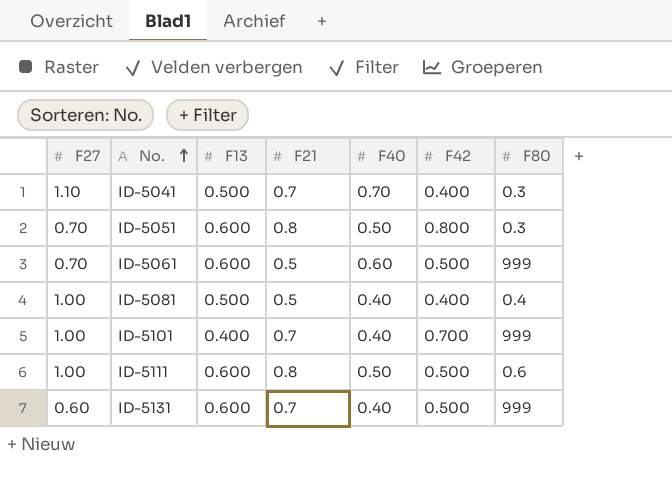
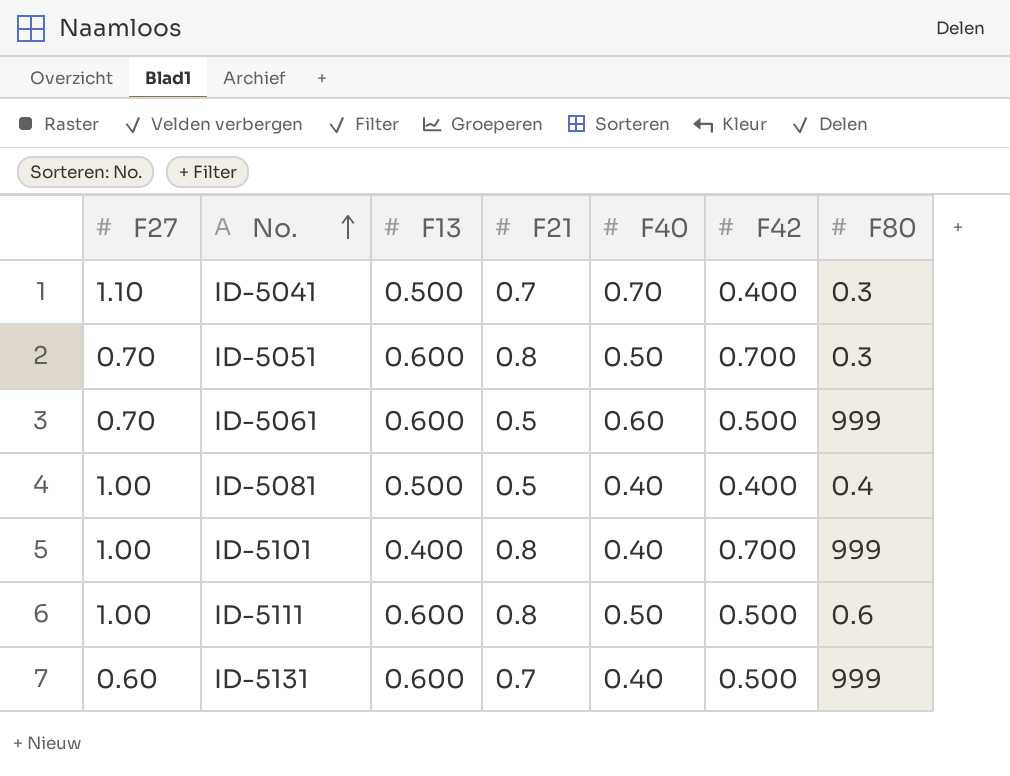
ID-5051 | F42: 0.800 -> 0.700
ID-5101 | F21: 0.7 -> 0.8

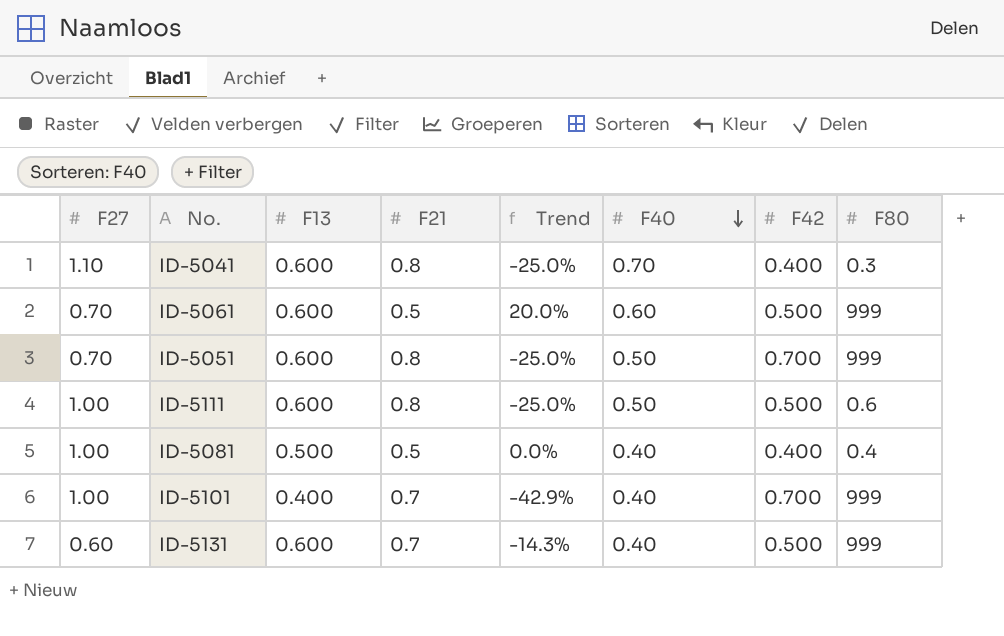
row order: No. ascending -> F40 descending
column Trend | formula: none -> ([F13] - [F21]) / [F21]
ID-5041 | F13: 0.500 -> 0.600
ID-5041 | F21: 0.7 -> 0.8
ID-5051 | F80: 0.3 -> 999
ID-5101 | F21: 0.8 -> 0.7

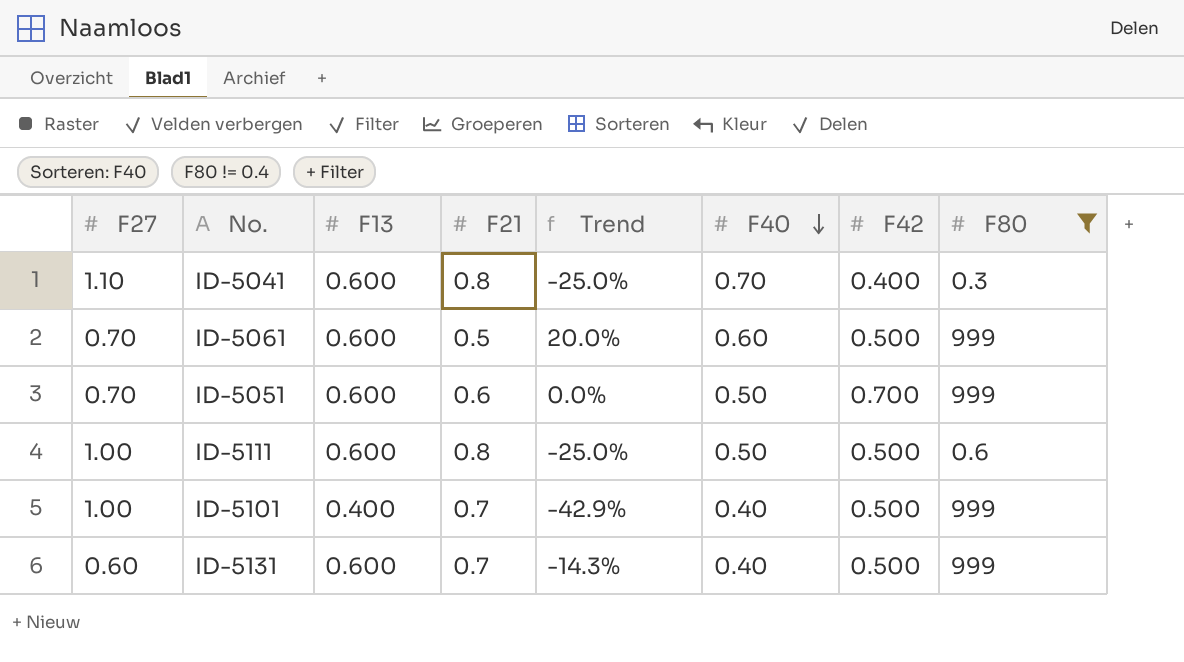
filter: none -> F80 != 0.4
ID-5051 | F21: 0.8 -> 0.6
ID-5051 | Trend: -25.0% -> 0.0%
ID-5101 | F42: 0.700 -> 0.500

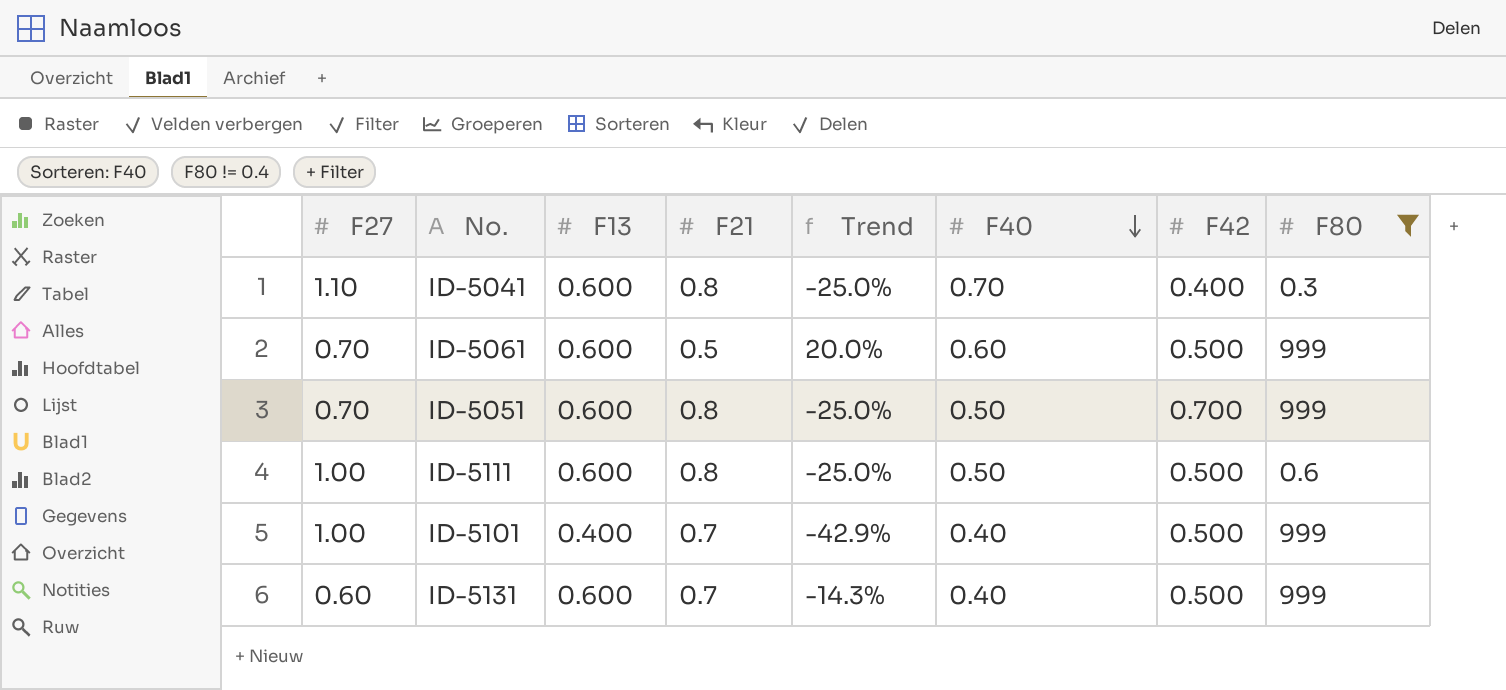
ID-5051 | F21: 0.6 -> 0.8
ID-5051 | Trend: 0.0% -> -25.0%

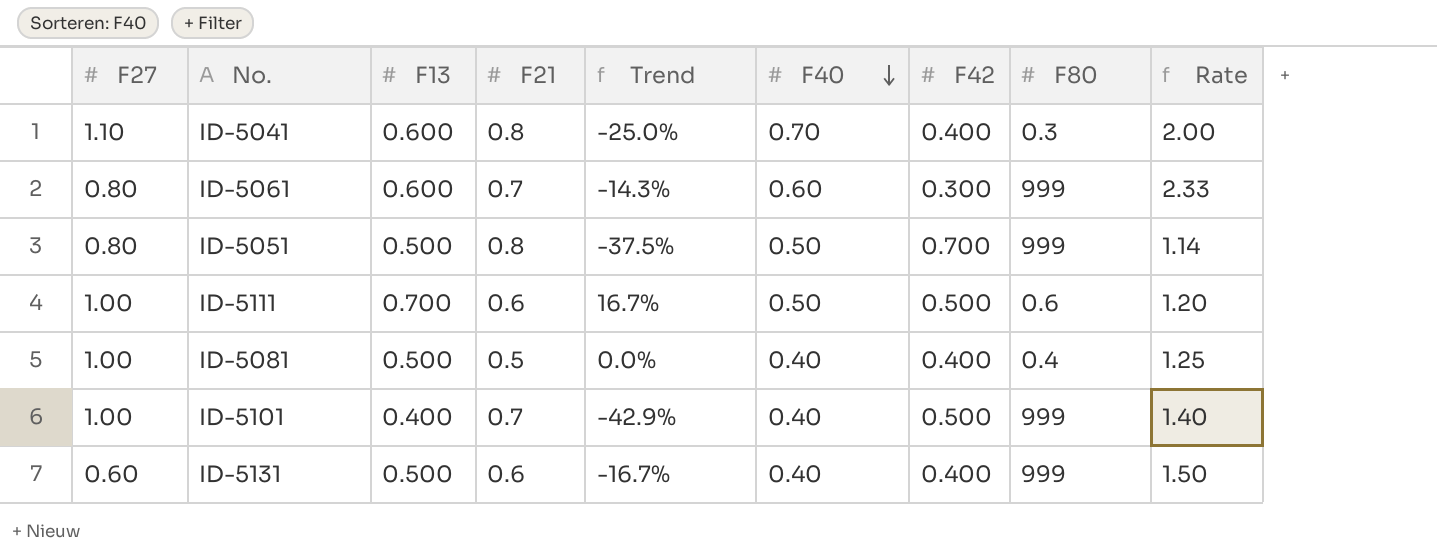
filter: F80 != 0.4 -> none
column Rate | formula: none -> [F21] / [F42]
ID-5061 | F27: 0.70 -> 0.80
ID-5061 | F21: 0.5 -> 0.7
ID-5061 | Trend: 20.0% -> -14.3%
ID-5061 | F42: 0.500 -> 0.300
ID-5051 | F27: 0.70 -> 0.80
ID-5051 | F13: 0.600 -> 0.500
ID-5051 | Trend: -25.0% -> -37.5%
ID-5111 | F13: 0.600 -> 0.700
ID-5111 | F21: 0.8 -> 0.6
ID-5111 | Trend: -25.0% -> 16.7%
ID-5131 | F13: 0.600 -> 0.500
ID-5131 | F21: 0.7 -> 0.6
ID-5131 | Trend: -14.3% -> -16.7%
ID-5131 | F42: 0.500 -> 0.400

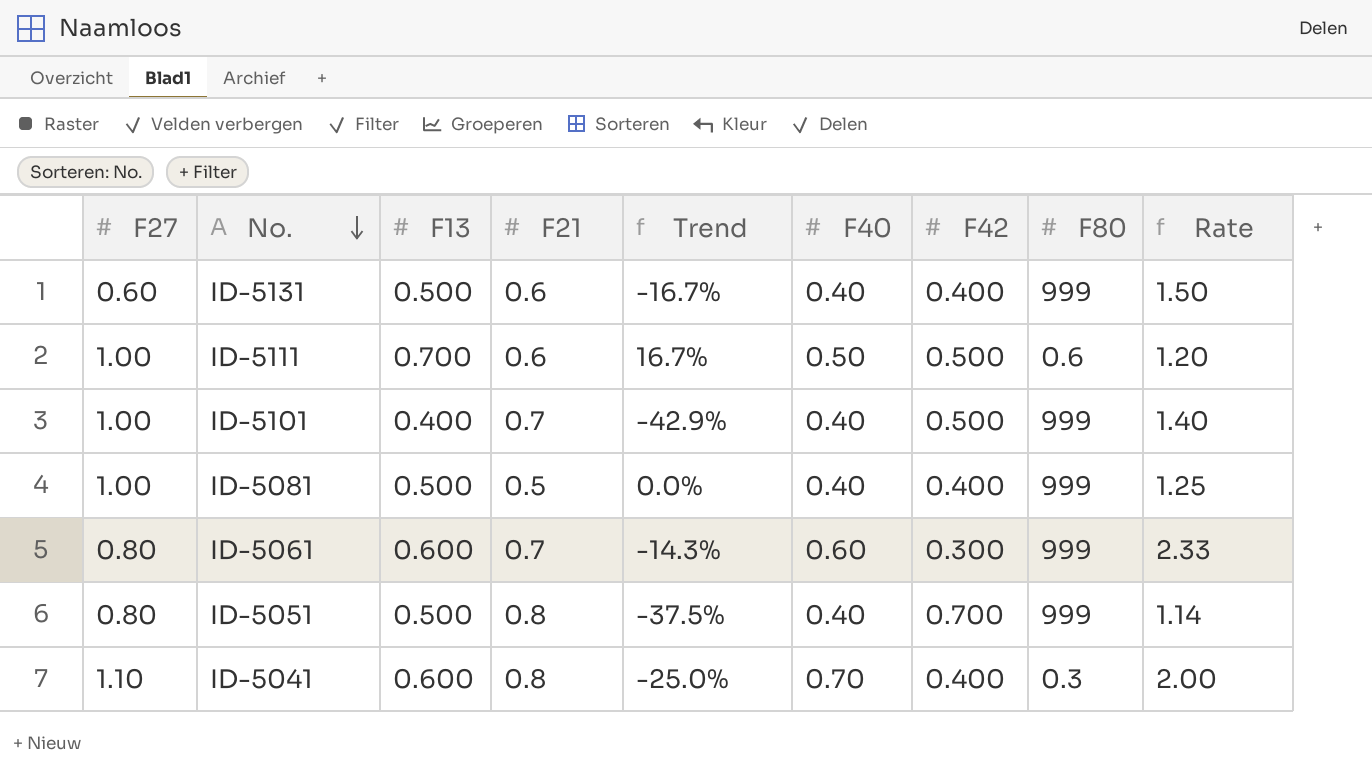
row order: F40 descending -> No. descending
ID-5081 | F80: 0.4 -> 999
ID-5051 | F40: 0.50 -> 0.40

